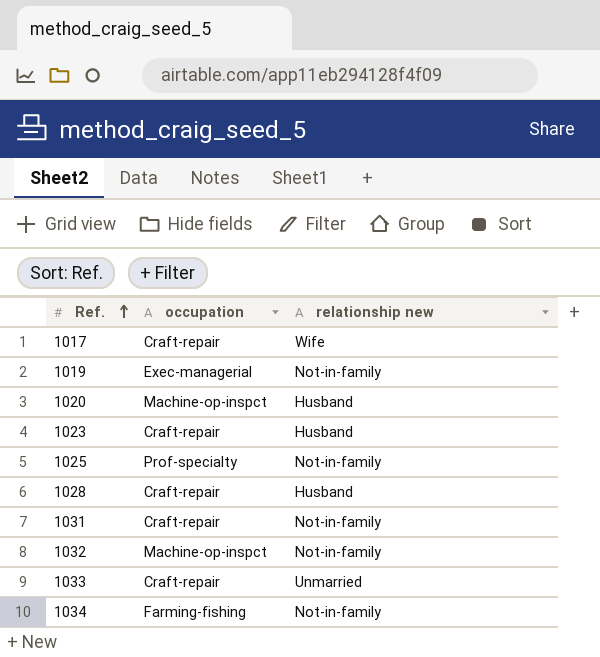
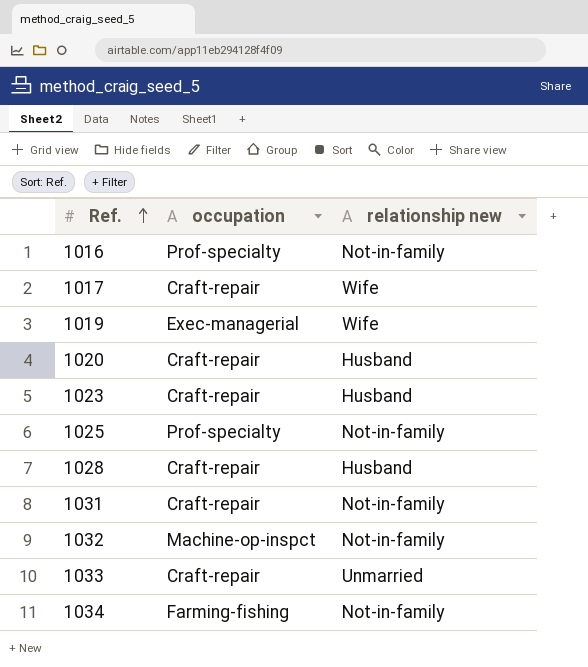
row 1016: none -> Prof-specialty | Not-in-family
1019 | relationship new: Not-in-family -> Wife
1020 | occupation: Machine-op-inspct -> Craft-repair

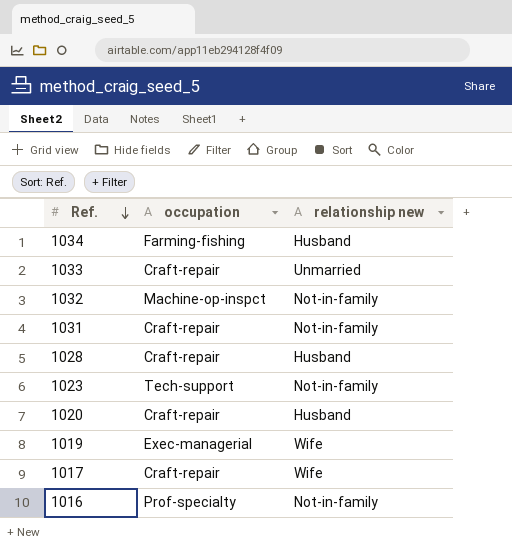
row order: Ref. ascending -> Ref. descending
row 1025: Prof-specialty | Not-in-family -> none
1034 | relationship new: Not-in-family -> Husband
1023 | occupation: Craft-repair -> Tech-support
1023 | relationship new: Husband -> Not-in-family

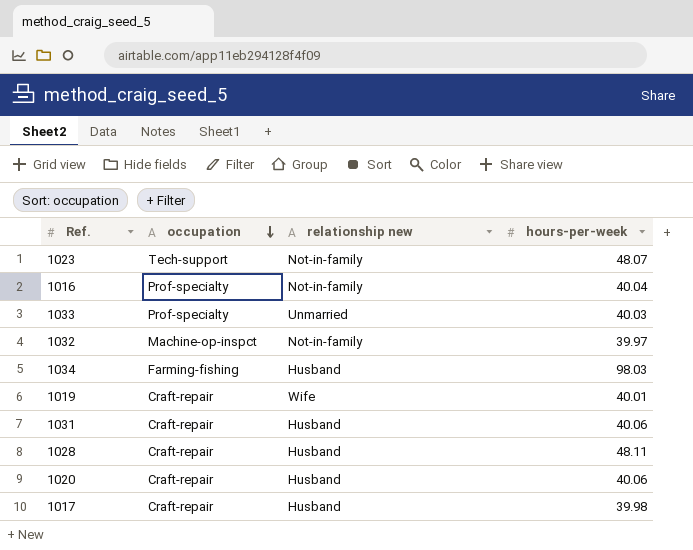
row order: Ref. descending -> occupation descending
column hours-per-week | position: none -> 4
1033 | occupation: Craft-repair -> Prof-specialty
1019 | occupation: Exec-managerial -> Craft-repair
1031 | relationship new: Not-in-family -> Husband
1017 | relationship new: Wife -> Husband

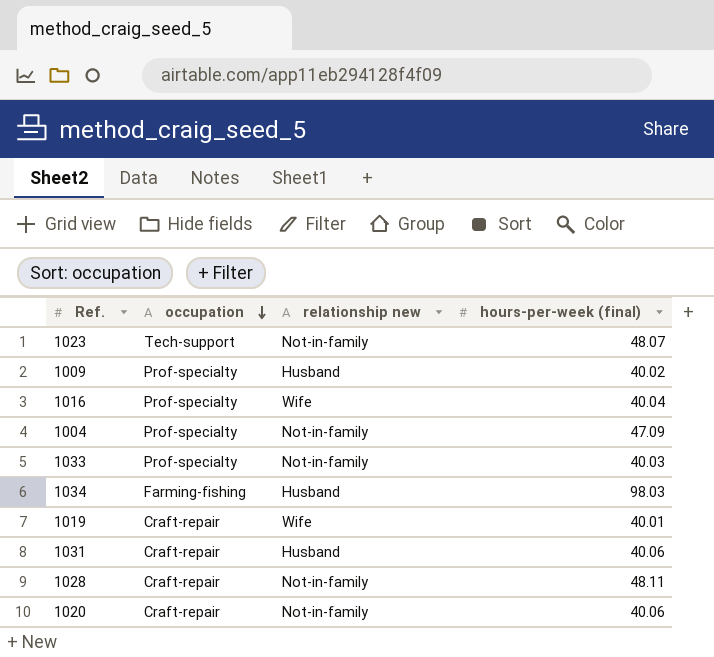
column name: hours-per-week -> hours-per-week (final)
row 1032: Machine-op-inspct | Not-in-family | 39.97 -> none
row 1017: Craft-repair | Husband | 39.98 -> none
row 1009: none -> Prof-specialty | Husband | 40.02
1016 | relationship new: Not-in-family -> Wife
row 1004: none -> Prof-specialty | Not-in-family | 47.09
1033 | relationship new: Unmarried -> Not-in-family
1028 | relationship new: Husband -> Not-in-family
1020 | relationship new: Husband -> Not-in-family

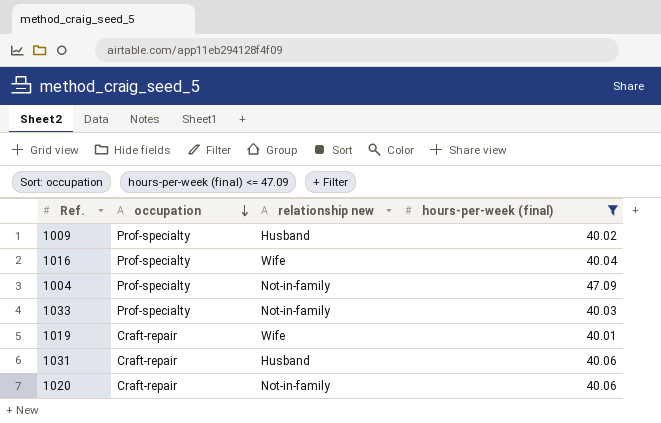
filter: none -> hours-per-week (final) <= 47.09

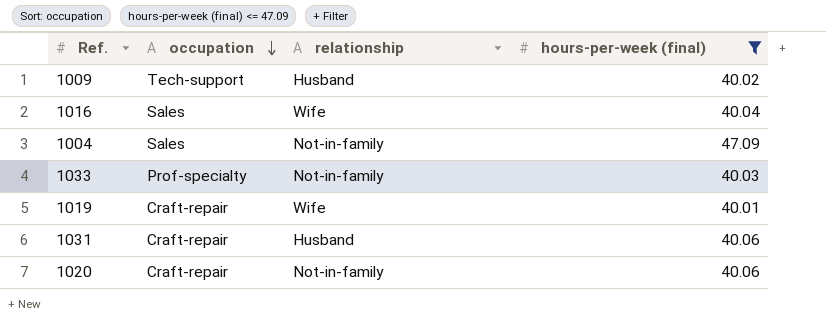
column name: relationship new -> relationship
1009 | occupation: Prof-specialty -> Tech-support
1016 | occupation: Prof-specialty -> Sales
1004 | occupation: Prof-specialty -> Sales

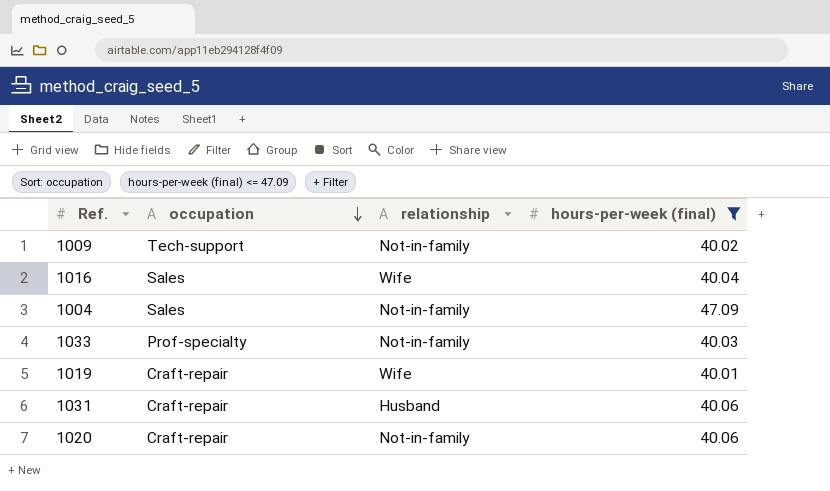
1009 | relationship: Husband -> Not-in-family

